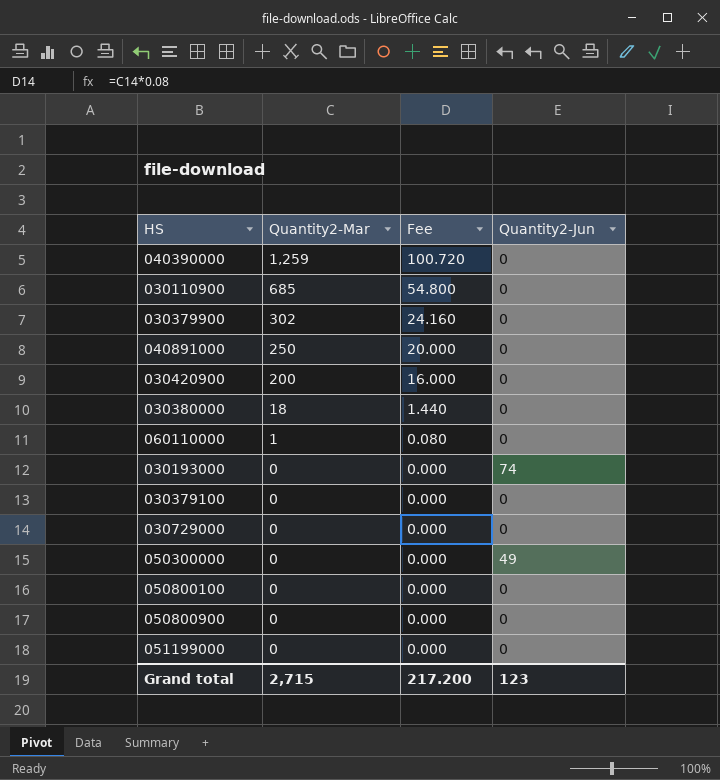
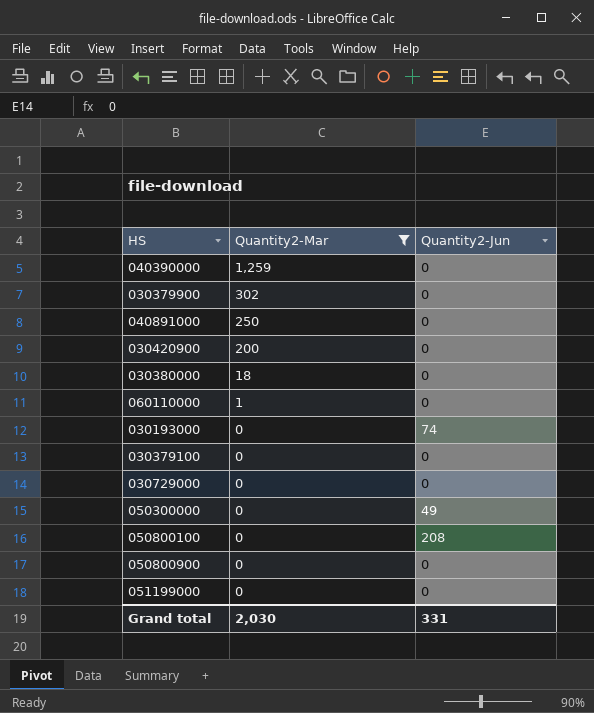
filter: none -> Quantity2-Mar != 685
column Fee | formula: [Quantity2-Mar] * 0.08 -> none
050800100 | Quantity2-Jun: 0 -> 208
Grand total | Quantity2-Mar: 2,715 -> 2,030
Grand total | Quantity2-Jun: 123 -> 331

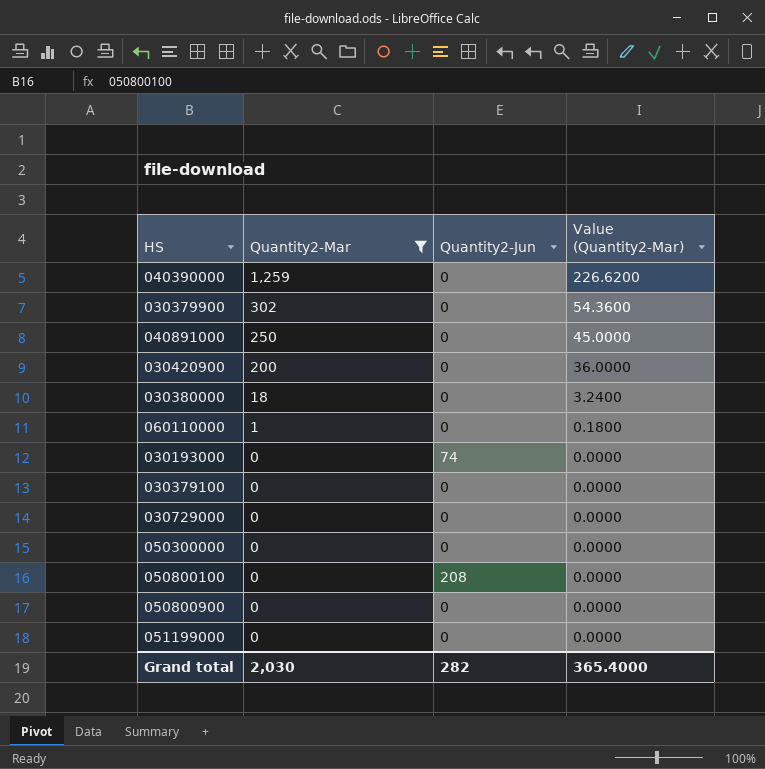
column Value (Quantity2-Mar) | formula: none -> [Quantity2-Mar] * 0.18
050300000 | Quantity2-Jun: 49 -> 0
Grand total | Quantity2-Jun: 331 -> 282

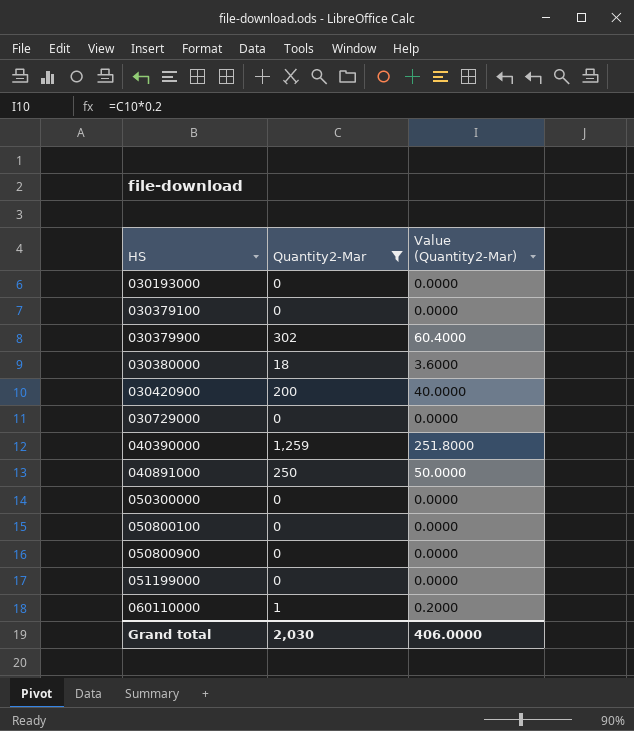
row order: Quantity2-Mar descending -> HS ascending
column Quantity2-Jun | position: 3 -> none
column Value (Quantity2-Mar) | formula: [Quantity2-Mar] * 0.18 -> [Quantity2-Mar] * 0.2
Grand total | Value (Quantity2-Mar): 365.4000 -> 406.0000

